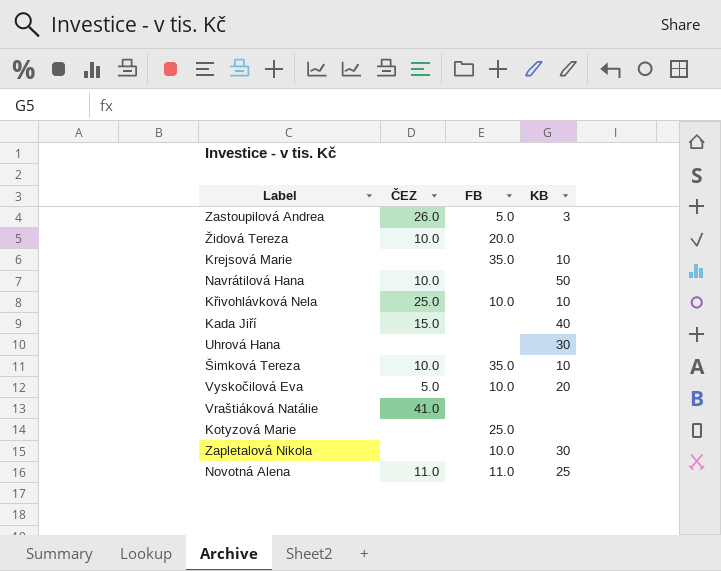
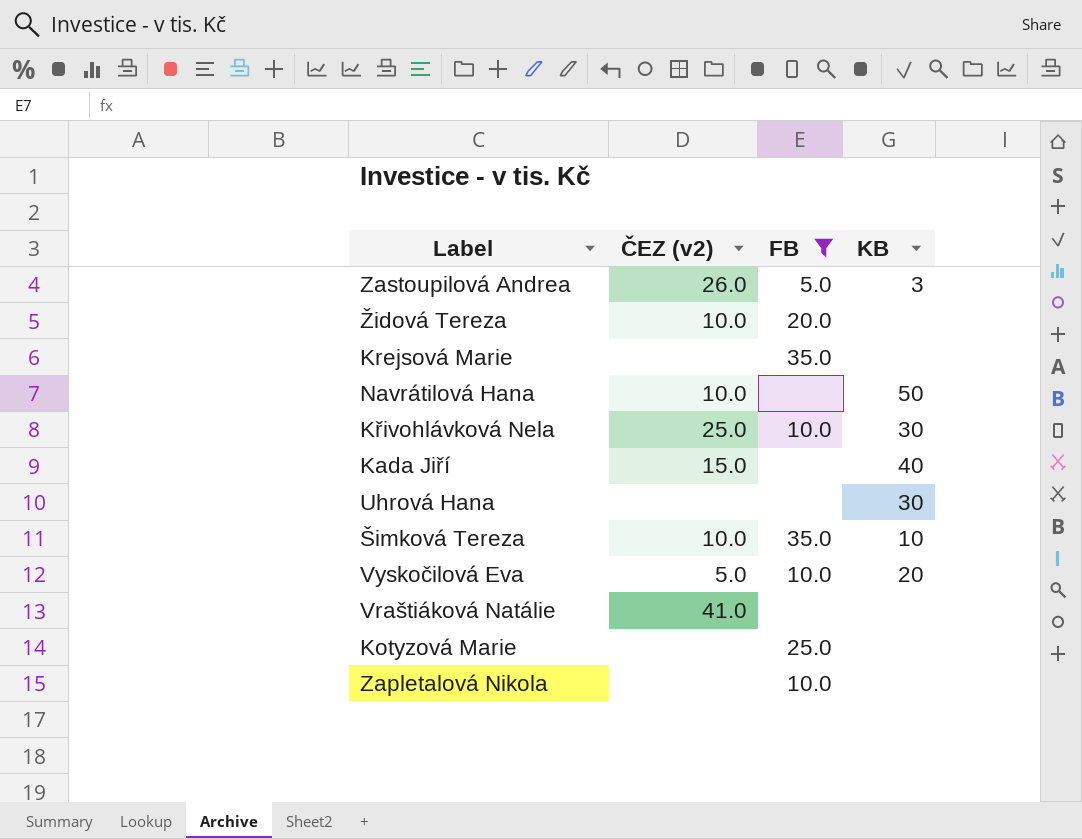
filter: none -> FB != 11.0
column name: ČEZ -> ČEZ (v2)
Krejsová Marie | KB: 10 -> none
Křivohlávková Nela | KB: 10 -> 30
Zapletalová Nikola | KB: 30 -> none

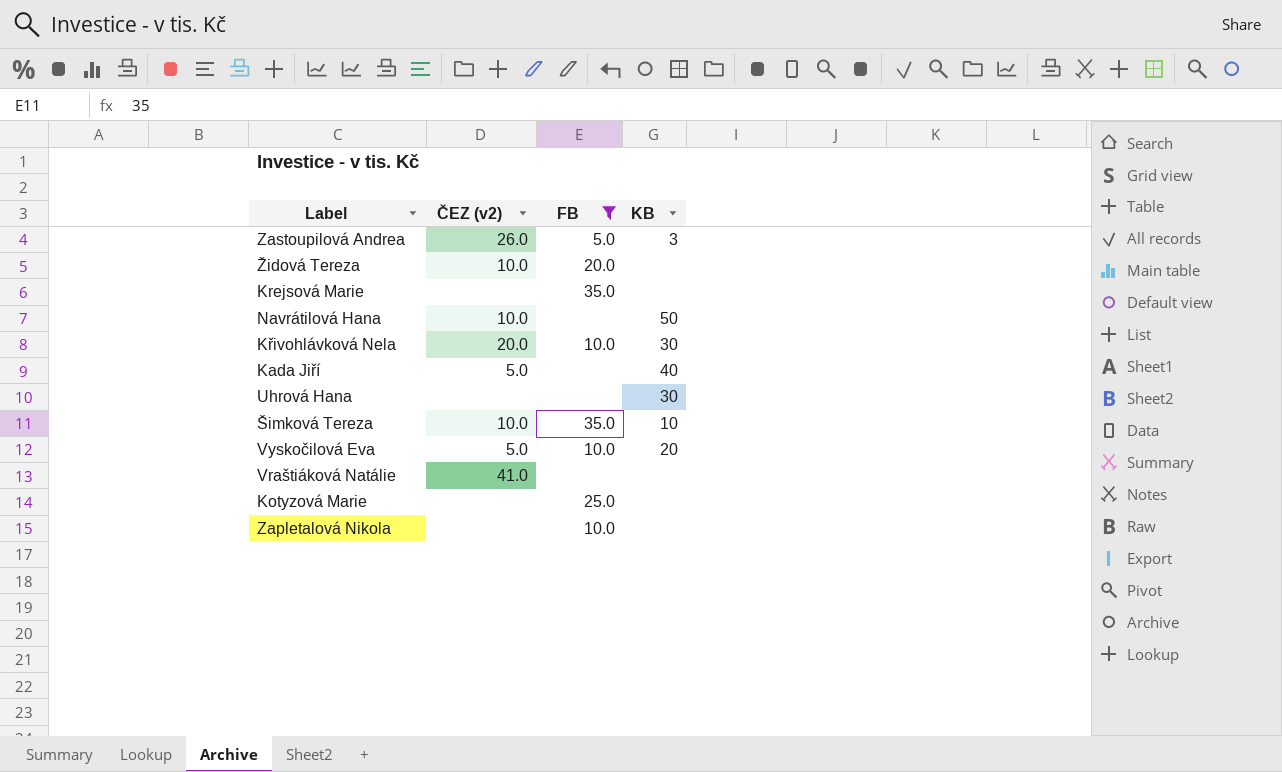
Křivohlávková Nela | ČEZ (v2): 25.0 -> 20.0
Kada Jiří | ČEZ (v2): 15.0 -> 5.0

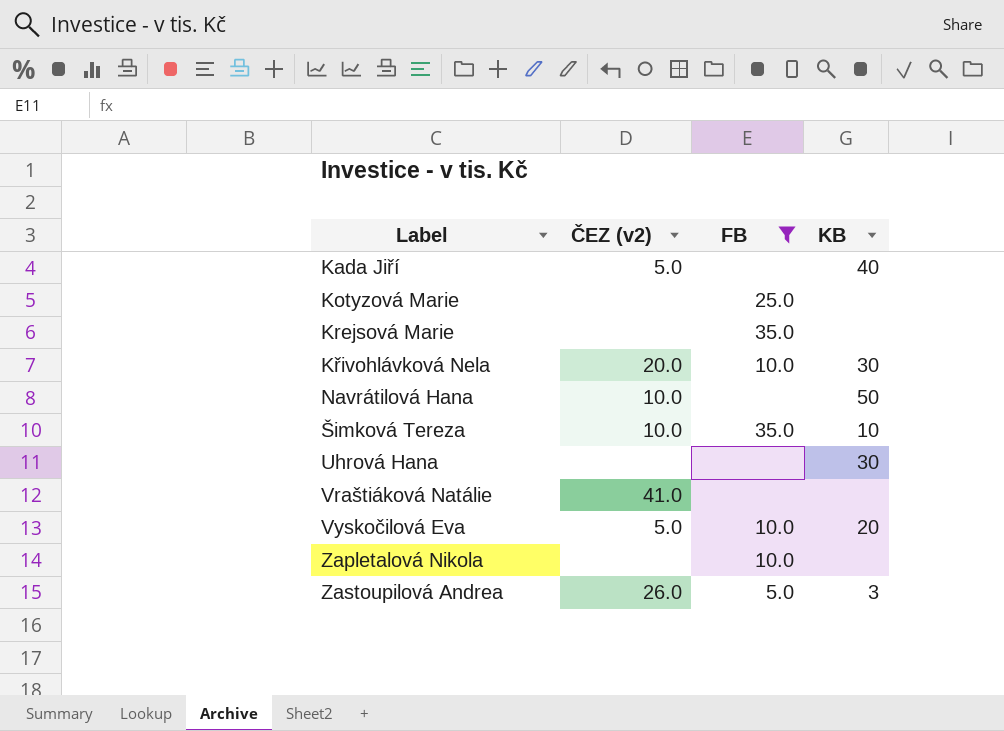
row order: none -> Label ascending
row Židová Tereza: 10.0 | 20.0 | none -> none

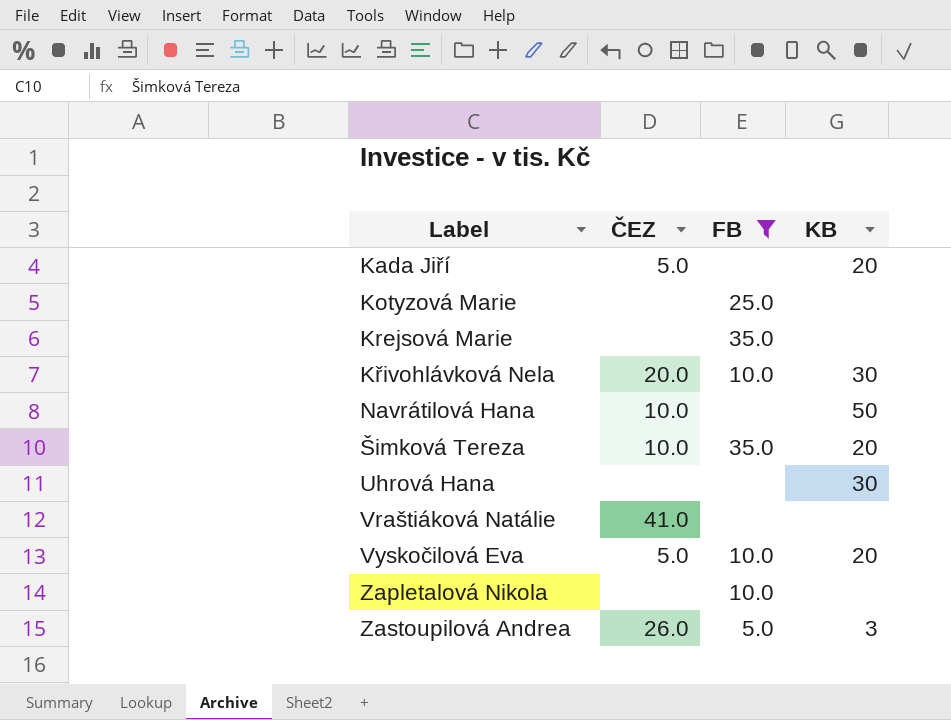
column name: ČEZ (v2) -> ČEZ
Kada Jiří | KB: 40 -> 20
Šimková Tereza | KB: 10 -> 20

